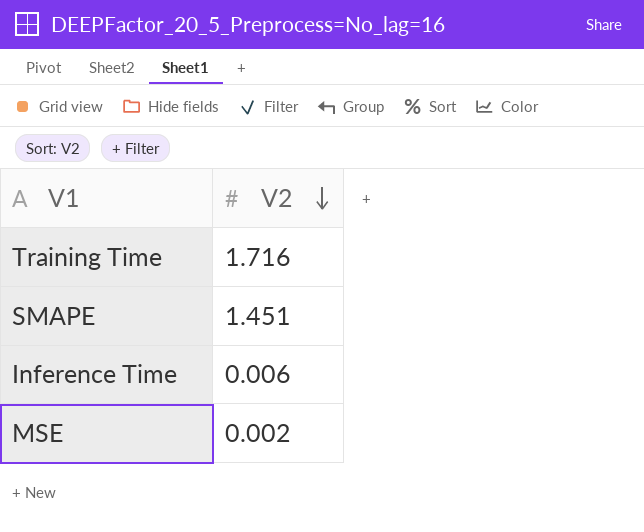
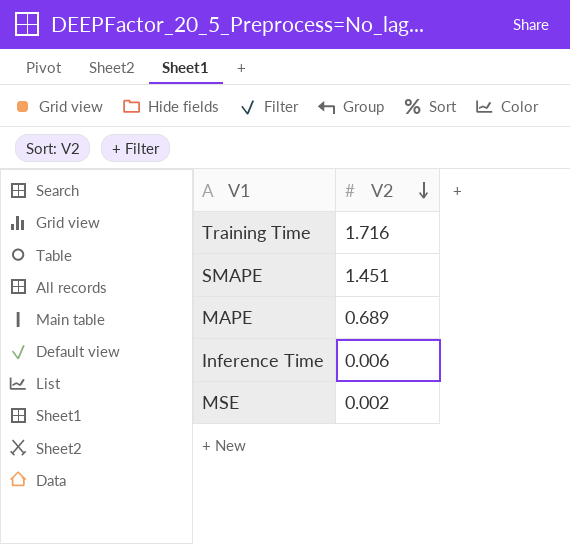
row MAPE: none -> 0.689

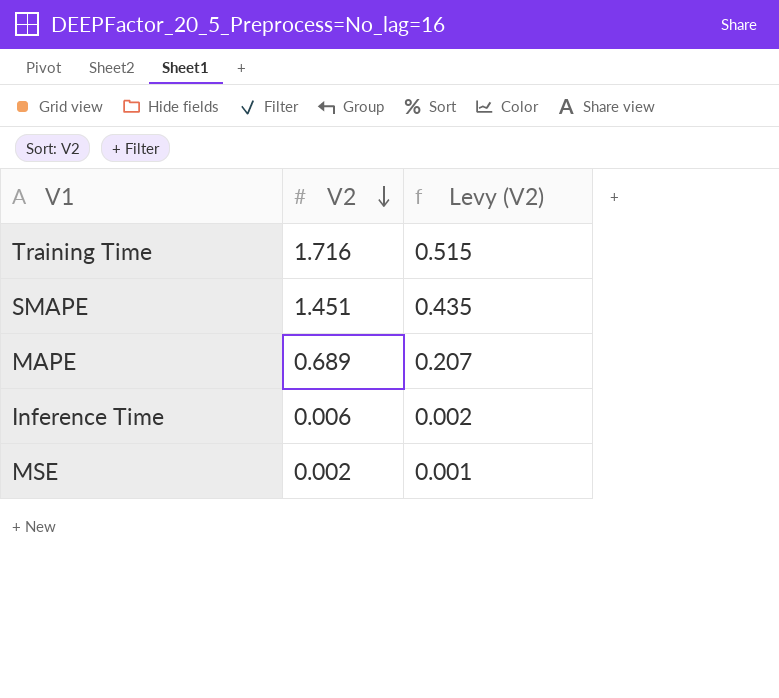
column Levy (V2) | formula: none -> [V2] * 0.3

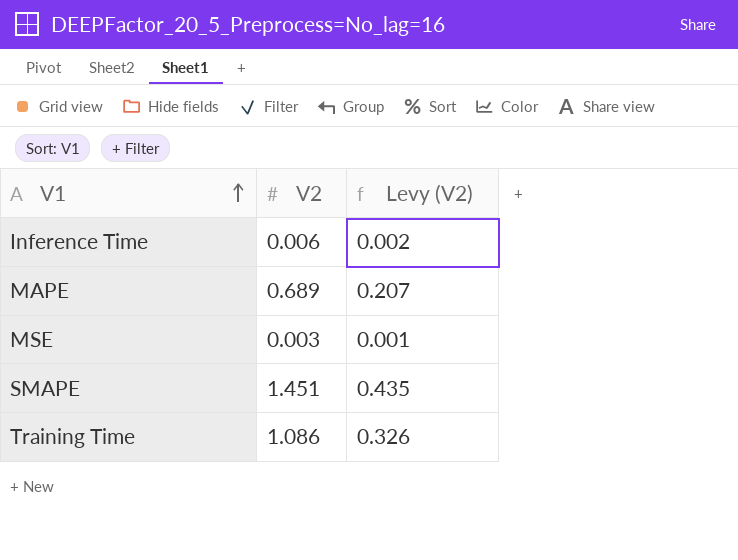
row order: V2 descending -> V1 ascending
MSE | V2: 0.002 -> 0.003
Training Time | V2: 1.716 -> 1.086
Training Time | Levy (V2): 0.515 -> 0.326

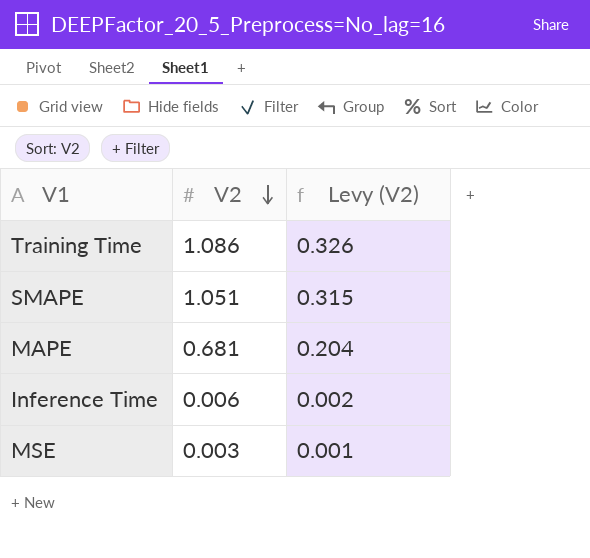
row order: V1 ascending -> V2 descending
SMAPE | V2: 1.451 -> 1.051
SMAPE | Levy (V2): 0.435 -> 0.315
MAPE | V2: 0.689 -> 0.681
MAPE | Levy (V2): 0.207 -> 0.204

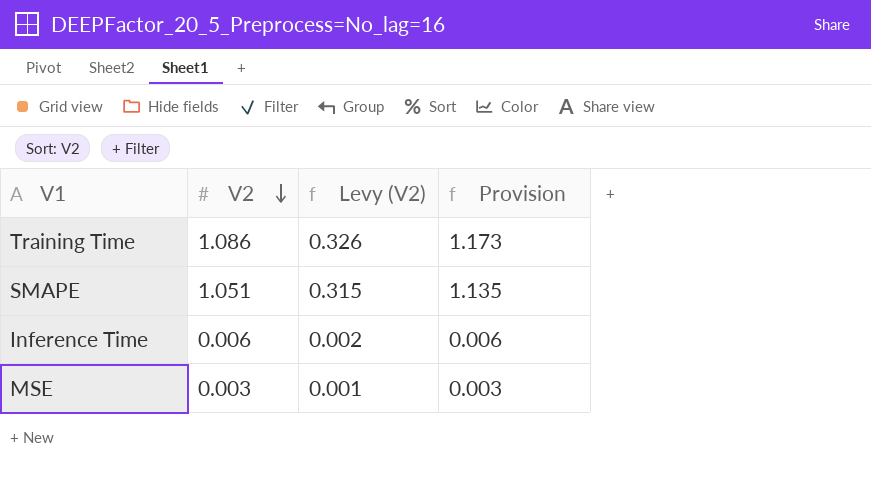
column Provision | formula: none -> [V2] * 1.08
row MAPE: 0.681 | 0.204 -> none

